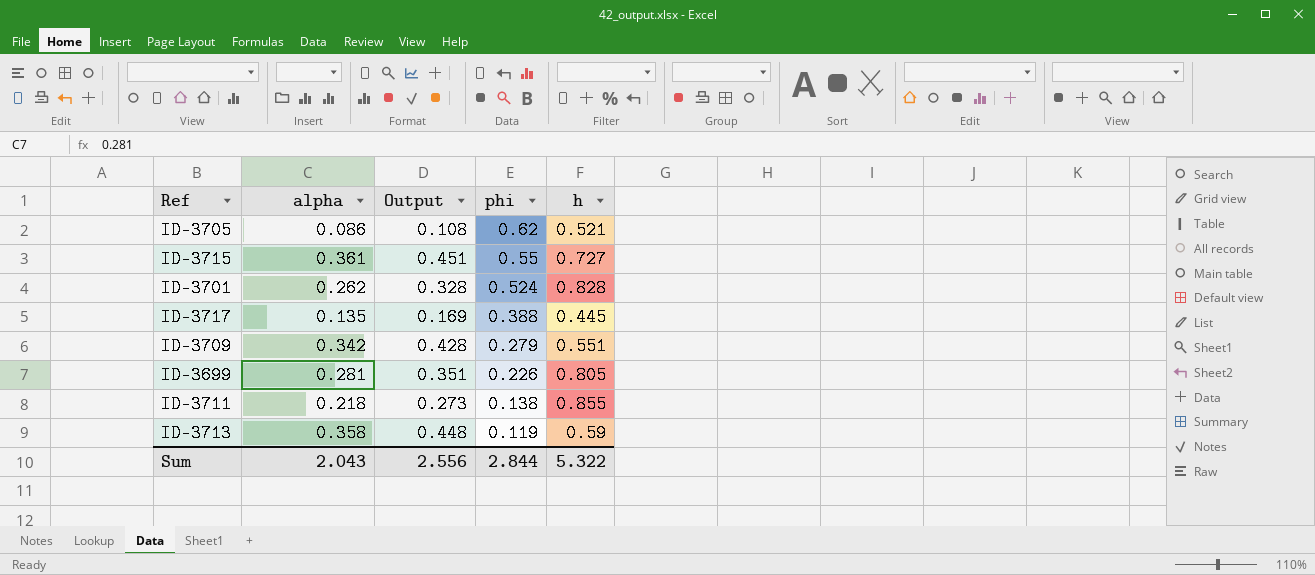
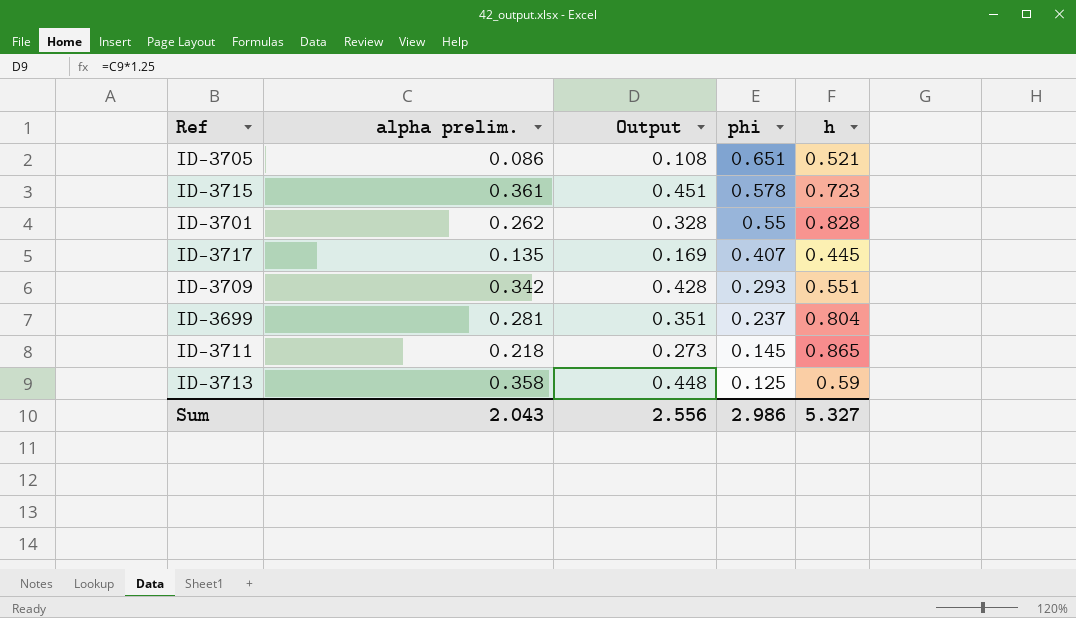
column name: alpha -> alpha prelim.
ID-3705 | phi: 0.62 -> 0.651
ID-3715 | phi: 0.55 -> 0.578
ID-3715 | h: 0.727 -> 0.723
ID-3701 | phi: 0.524 -> 0.55
ID-3717 | phi: 0.388 -> 0.407
ID-3709 | phi: 0.279 -> 0.293
ID-3699 | phi: 0.226 -> 0.237
ID-3699 | h: 0.805 -> 0.804
ID-3711 | phi: 0.138 -> 0.145
ID-3711 | h: 0.855 -> 0.865
ID-3713 | phi: 0.119 -> 0.125
Sum | phi: 2.844 -> 2.986
Sum | h: 5.322 -> 5.327

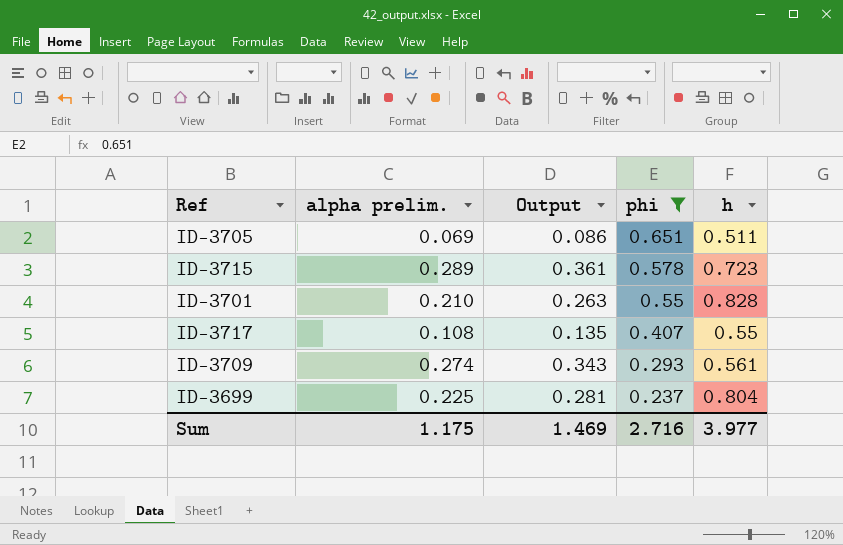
filter: none -> phi >= 0.237
ID-3705 | alpha prelim.: 0.086 -> 0.069
ID-3705 | Output: 0.108 -> 0.086
ID-3705 | h: 0.521 -> 0.511
ID-3715 | alpha prelim.: 0.361 -> 0.289
ID-3715 | Output: 0.451 -> 0.361
ID-3701 | alpha prelim.: 0.262 -> 0.210
ID-3701 | Output: 0.328 -> 0.263
ID-3717 | alpha prelim.: 0.135 -> 0.108
ID-3717 | Output: 0.169 -> 0.135
ID-3717 | h: 0.445 -> 0.55
ID-3709 | alpha prelim.: 0.342 -> 0.274
ID-3709 | Output: 0.428 -> 0.343
ID-3709 | h: 0.551 -> 0.561
ID-3699 | alpha prelim.: 0.281 -> 0.225
ID-3699 | Output: 0.351 -> 0.281
Sum | alpha prelim.: 2.043 -> 1.175
Sum | Output: 2.556 -> 1.469
Sum | phi: 2.986 -> 2.716
Sum | h: 5.327 -> 3.977

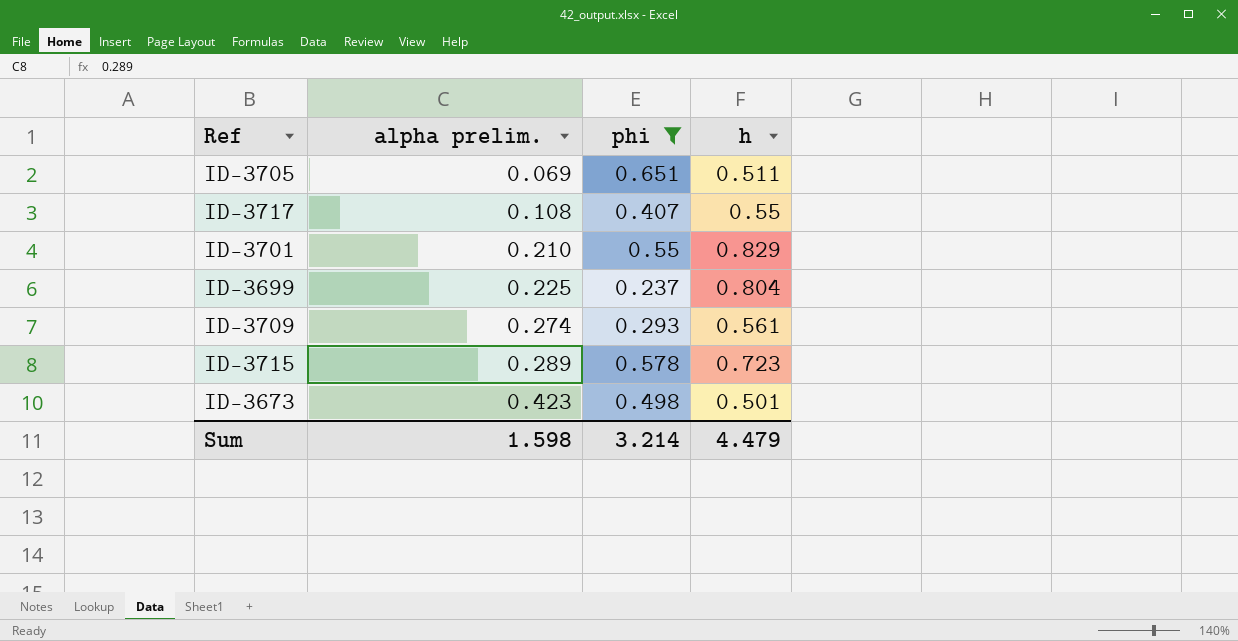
row order: phi descending -> alpha prelim. ascending
column Output | formula: [alpha prelim.] * 1.25 -> none
ID-3701 | h: 0.828 -> 0.829
row ID-3673: none -> 0.423 | 0.498 | 0.501
Sum | alpha prelim.: 1.175 -> 1.598
Sum | phi: 2.716 -> 3.214
Sum | h: 3.977 -> 4.479

